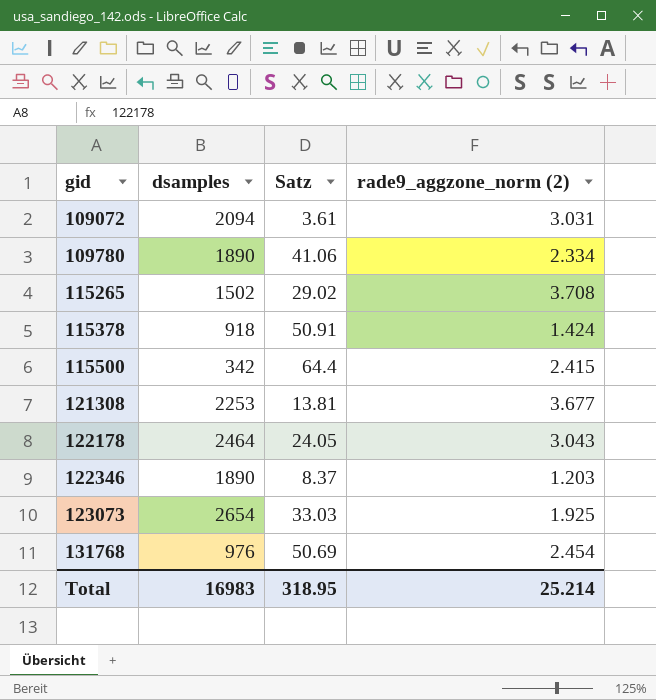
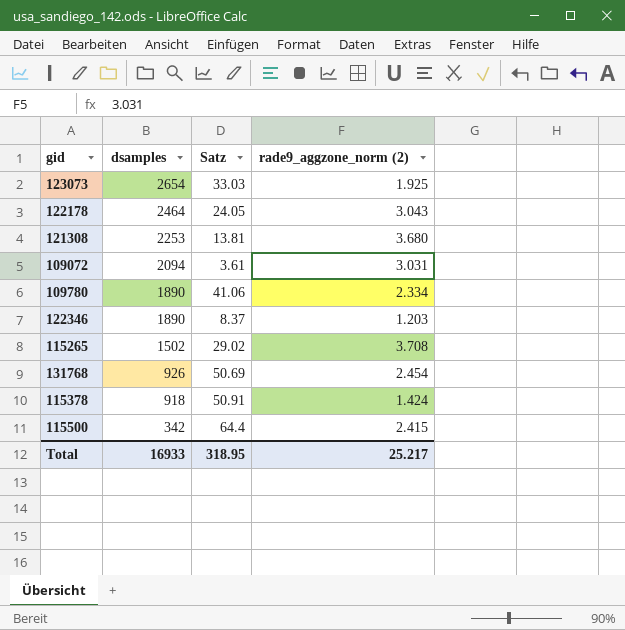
row order: gid ascending -> dsamples descending
121308 | rade9_aggzone_norm (2): 3.677 -> 3.680
131768 | dsamples: 976 -> 926
Total | dsamples: 16983 -> 16933
Total | rade9_aggzone_norm (2): 25.214 -> 25.217

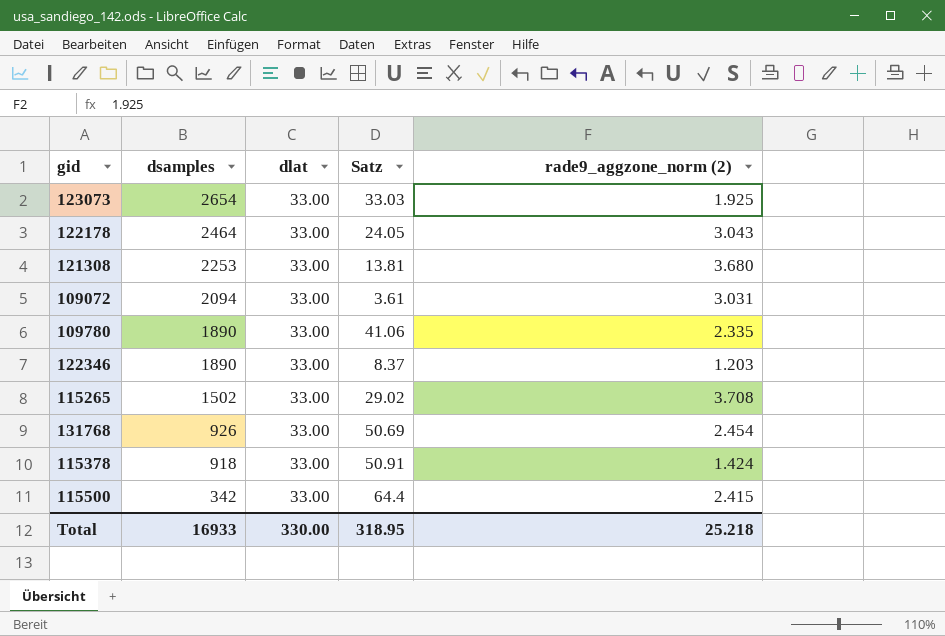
column dlat | position: none -> 3
109780 | rade9_aggzone_norm (2): 2.334 -> 2.335
Total | rade9_aggzone_norm (2): 25.217 -> 25.218

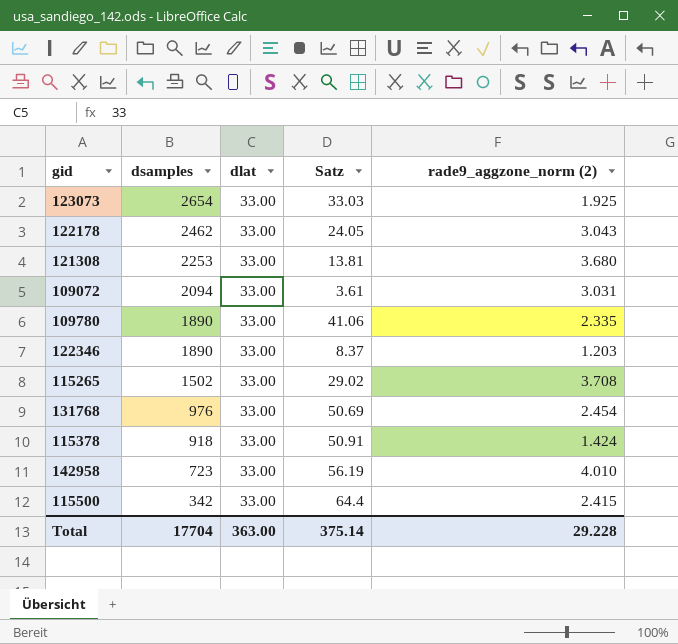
122178 | dsamples: 2464 -> 2462
131768 | dsamples: 926 -> 976
row 142958: none -> 723 | 33.00 | 56.19 | 4.010
Total | dsamples: 16933 -> 17704
Total | dlat: 330.00 -> 363.00
Total | Satz: 318.95 -> 375.14
Total | rade9_aggzone_norm (2): 25.218 -> 29.228

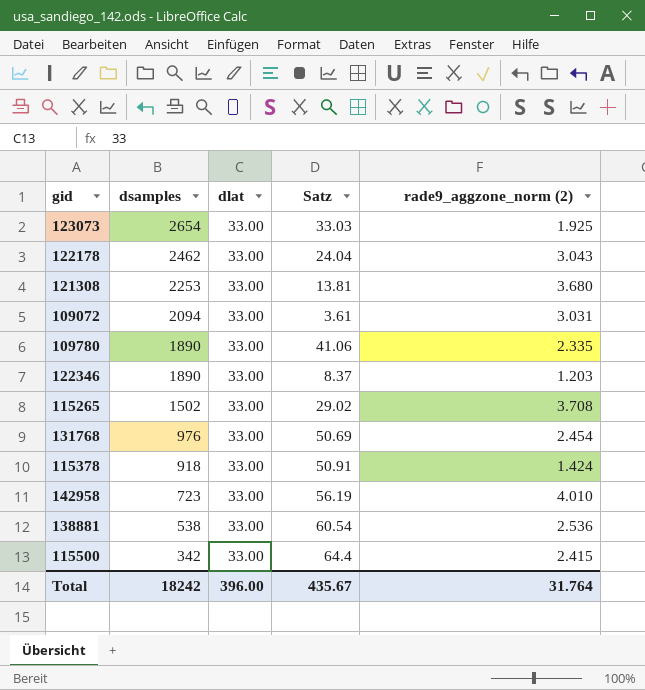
122178 | Satz: 24.05 -> 24.04
row 138881: none -> 538 | 33.00 | 60.54 | 2.536
Total | dsamples: 17704 -> 18242
Total | dlat: 363.00 -> 396.00
Total | Satz: 375.14 -> 435.67
Total | rade9_aggzone_norm (2): 29.228 -> 31.764

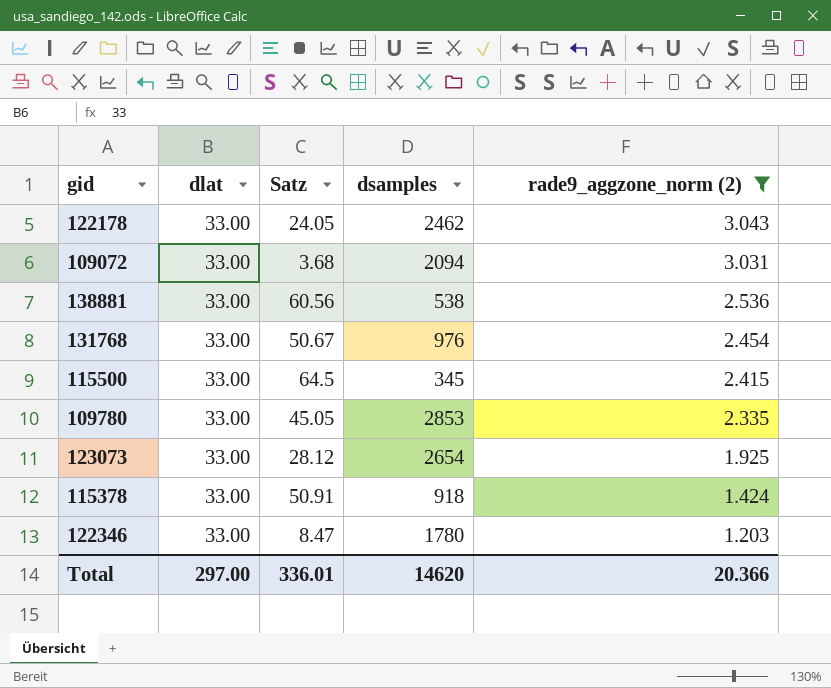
filter: none -> rade9_aggzone_norm (2) <= 3.043
row order: dsamples descending -> rade9_aggzone_norm (2) descending
column dsamples | position: 2 -> 4
122178 | Satz: 24.04 -> 24.05
109072 | Satz: 3.61 -> 3.68
138881 | Satz: 60.54 -> 60.56
131768 | Satz: 50.69 -> 50.67
115500 | Satz: 64.4 -> 64.5
115500 | dsamples: 342 -> 345
109780 | Satz: 41.06 -> 45.05
109780 | dsamples: 1890 -> 2853
123073 | Satz: 33.03 -> 28.12
122346 | Satz: 8.37 -> 8.47
122346 | dsamples: 1890 -> 1780
Total | dlat: 396.00 -> 297.00
Total | Satz: 435.67 -> 336.01
Total | dsamples: 18242 -> 14620
Total | rade9_aggzone_norm (2): 31.764 -> 20.366

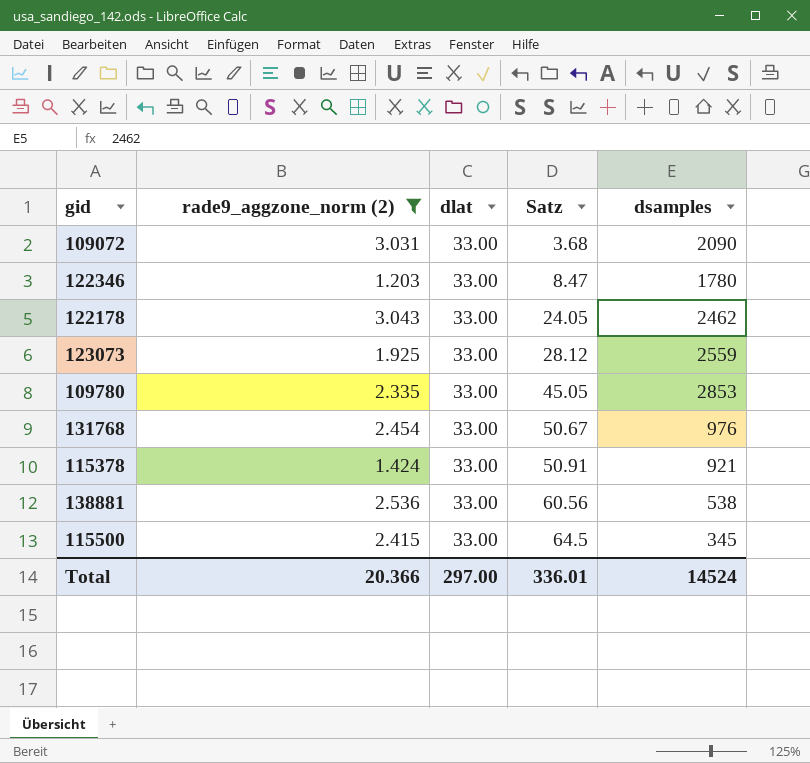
row order: rade9_aggzone_norm (2) descending -> Satz ascending
column rade9_aggzone_norm (2) | position: 5 -> 2
109072 | dsamples: 2094 -> 2090
123073 | dsamples: 2654 -> 2559
115378 | dsamples: 918 -> 921
Total | dsamples: 14620 -> 14524

